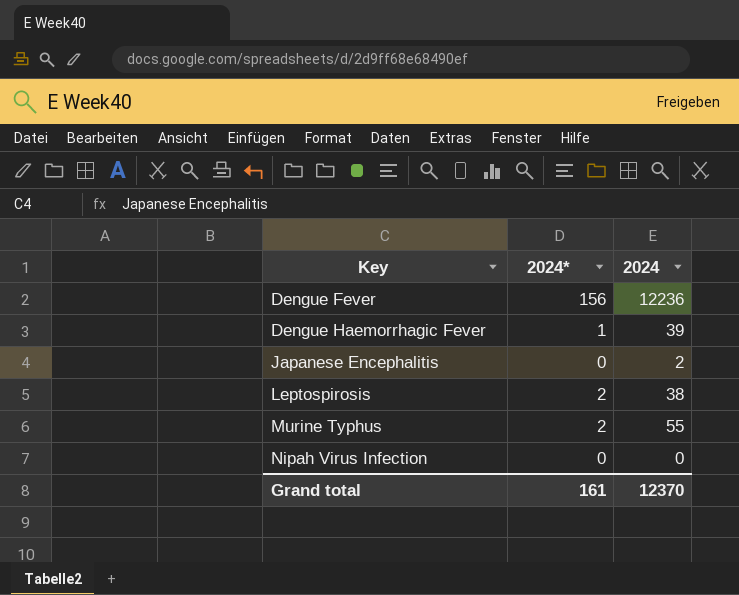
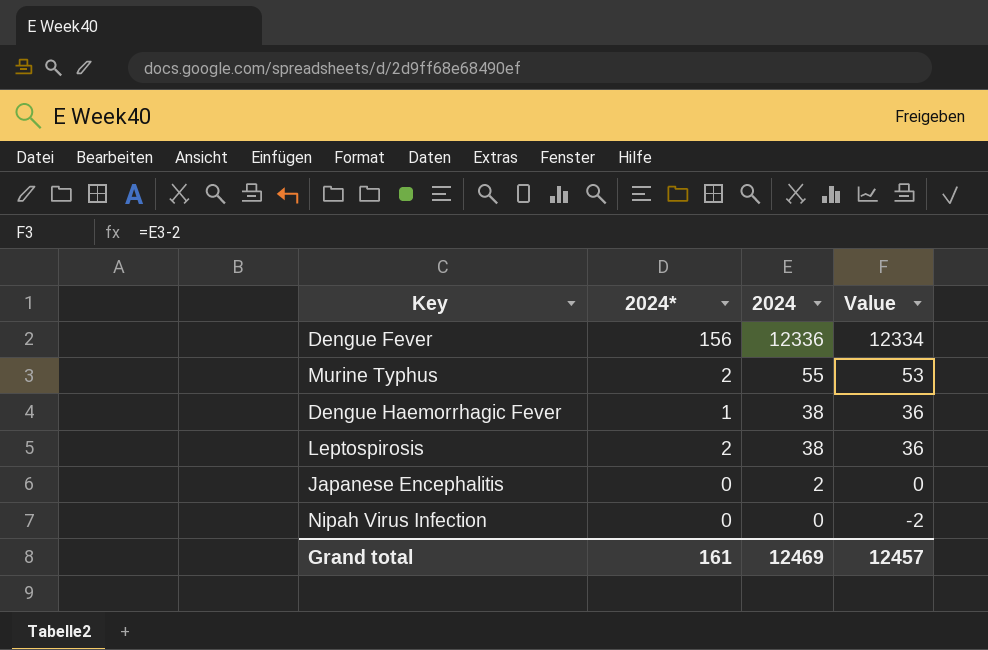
row order: Key ascending -> 2024 descending
column Value | formula: none -> [2024] - 2
Dengue Fever | 2024: 12236 -> 12336
Dengue Haemorrhagic Fever | 2024: 39 -> 38
Grand total | 2024: 12370 -> 12469

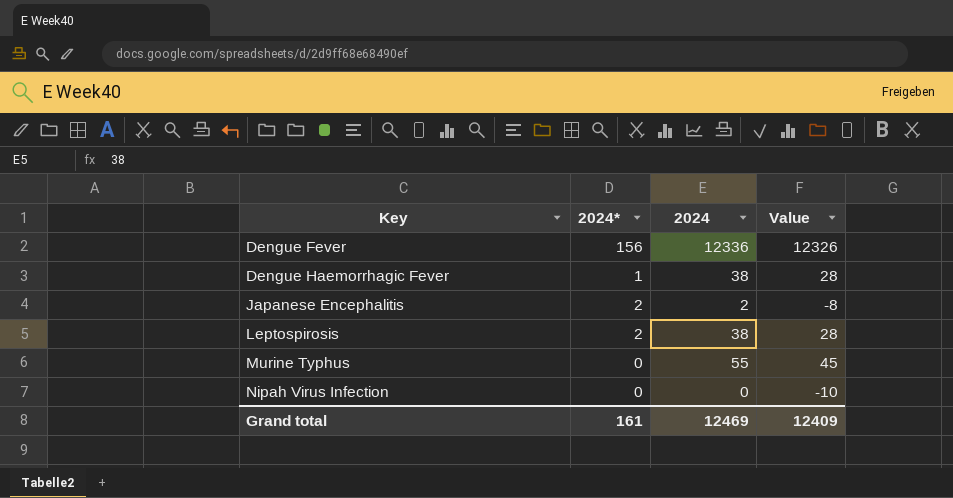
row order: 2024 descending -> Key ascending
column Value | formula: [2024] - 2 -> [2024] - 10
Japanese Encephalitis | 2024*: 0 -> 2
Murine Typhus | 2024*: 2 -> 0
Grand total | Value: 12457 -> 12409

